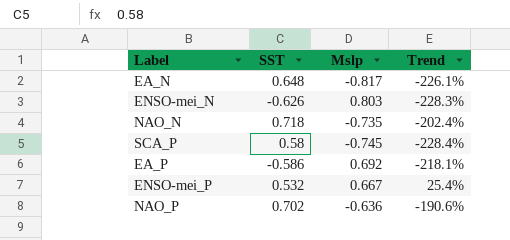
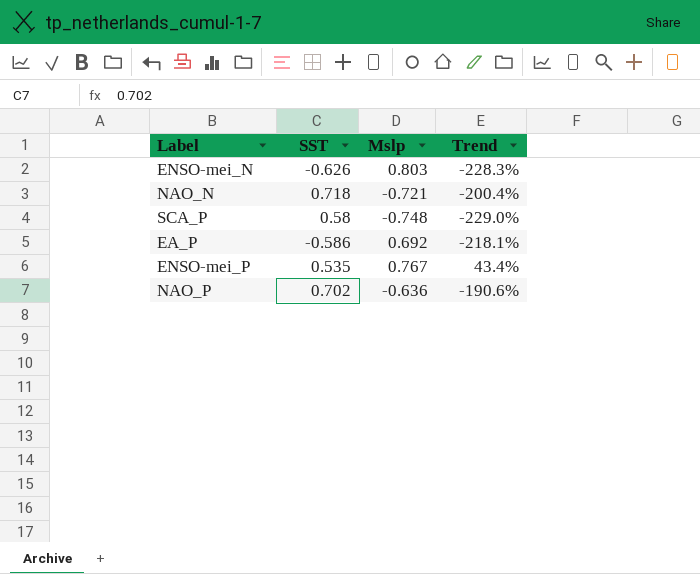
row EA_N: 0.648 | -0.817 | -226.1% -> none
NAO_N | Mslp: -0.735 -> -0.721
NAO_N | Trend: -202.4% -> -200.4%
SCA_P | Mslp: -0.745 -> -0.748
SCA_P | Trend: -228.4% -> -229.0%
ENSO-mei_P | SST: 0.532 -> 0.535
ENSO-mei_P | Mslp: 0.667 -> 0.767
ENSO-mei_P | Trend: 25.4% -> 43.4%

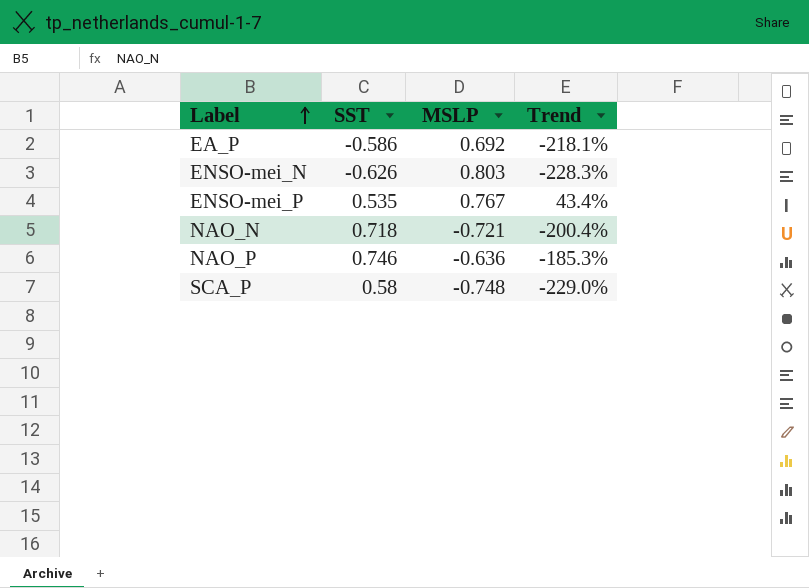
row order: none -> Label ascending
column name: Mslp -> MSLP
NAO_P | SST: 0.702 -> 0.746
NAO_P | Trend: -190.6% -> -185.3%

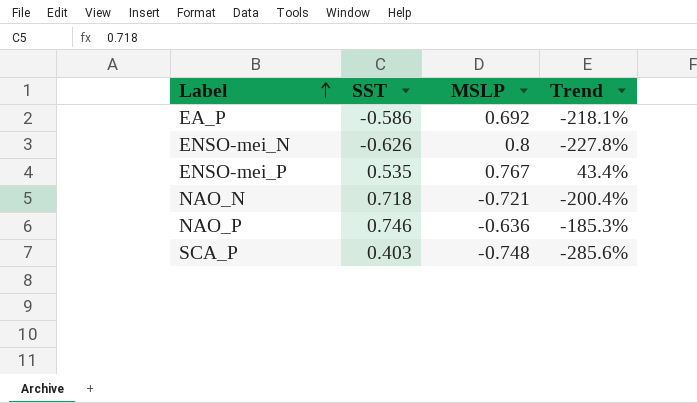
ENSO-mei_N | MSLP: 0.803 -> 0.8
ENSO-mei_N | Trend: -228.3% -> -227.8%
SCA_P | SST: 0.58 -> 0.403
SCA_P | Trend: -229.0% -> -285.6%

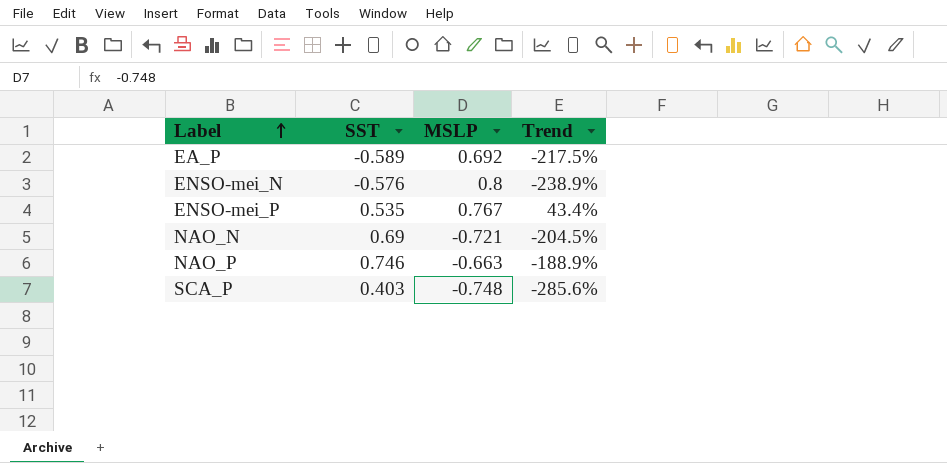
EA_P | SST: -0.586 -> -0.589
EA_P | Trend: -218.1% -> -217.5%
ENSO-mei_N | SST: -0.626 -> -0.576
ENSO-mei_N | Trend: -227.8% -> -238.9%
NAO_N | SST: 0.718 -> 0.69
NAO_N | Trend: -200.4% -> -204.5%
NAO_P | MSLP: -0.636 -> -0.663
NAO_P | Trend: -185.3% -> -188.9%

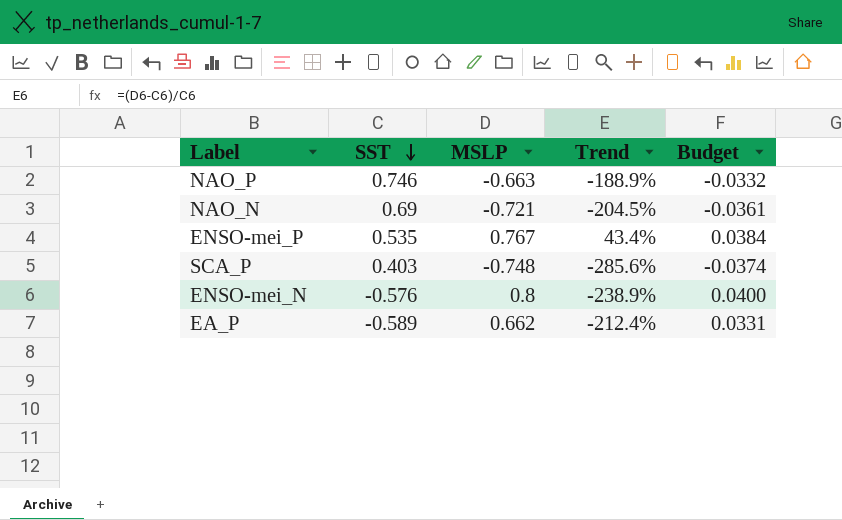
row order: Label ascending -> SST descending
column Budget | formula: none -> [MSLP] * 0.05
EA_P | MSLP: 0.692 -> 0.662
EA_P | Trend: -217.5% -> -212.4%

